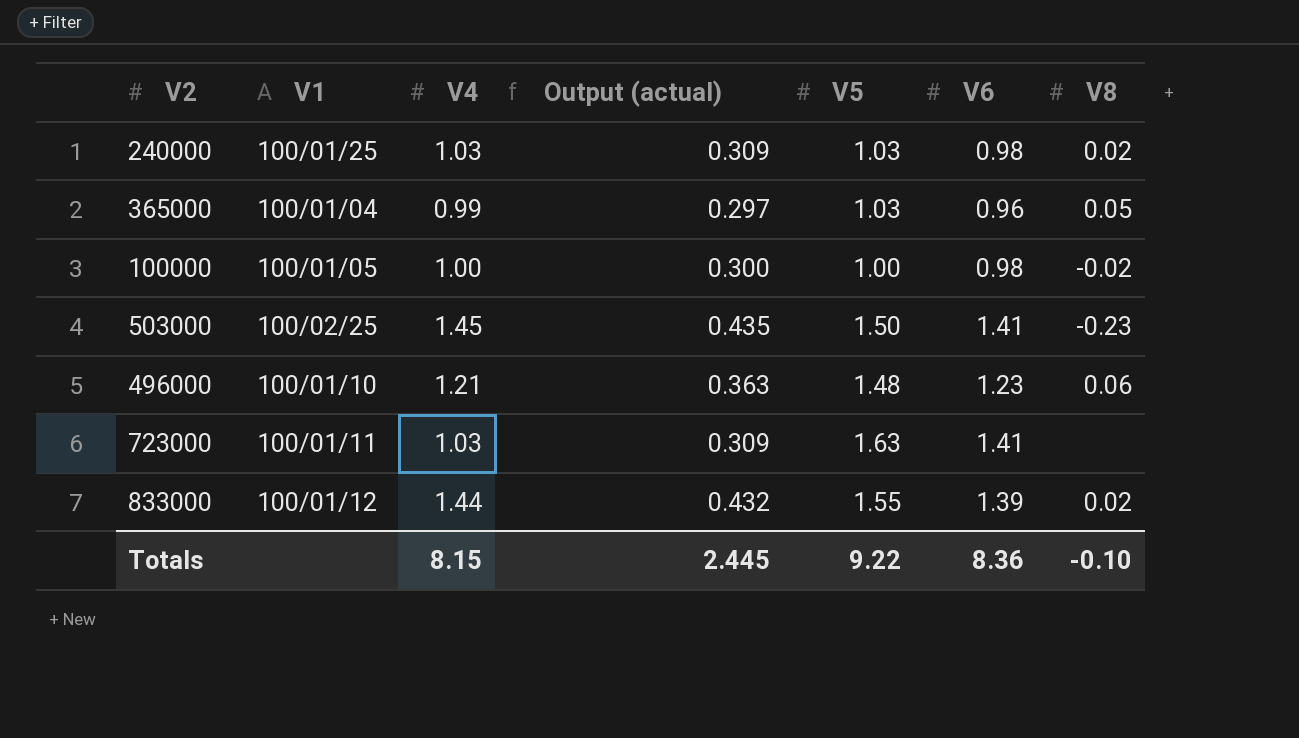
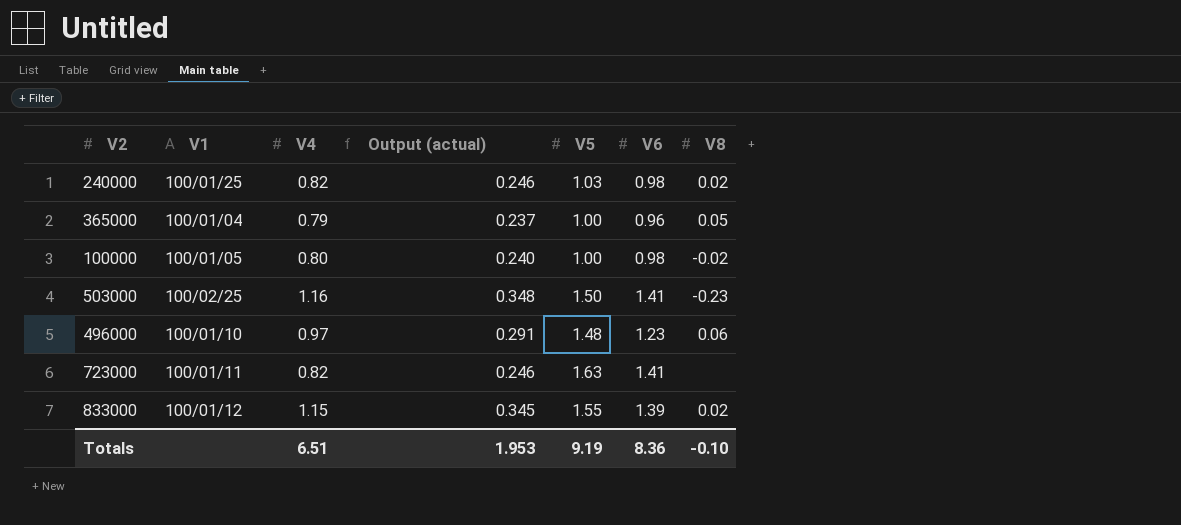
240000 | V4: 1.03 -> 0.82
240000 | Output (actual): 0.309 -> 0.246
365000 | V4: 0.99 -> 0.79
365000 | Output (actual): 0.297 -> 0.237
365000 | V5: 1.03 -> 1.00
100000 | V4: 1.00 -> 0.80
100000 | Output (actual): 0.300 -> 0.240
503000 | V4: 1.45 -> 1.16
503000 | Output (actual): 0.435 -> 0.348
496000 | V4: 1.21 -> 0.97
496000 | Output (actual): 0.363 -> 0.291
723000 | V4: 1.03 -> 0.82
723000 | Output (actual): 0.309 -> 0.246
833000 | V4: 1.44 -> 1.15
833000 | Output (actual): 0.432 -> 0.345
Totals | V4: 8.15 -> 6.51
Totals | Output (actual): 2.445 -> 1.953
Totals | V5: 9.22 -> 9.19

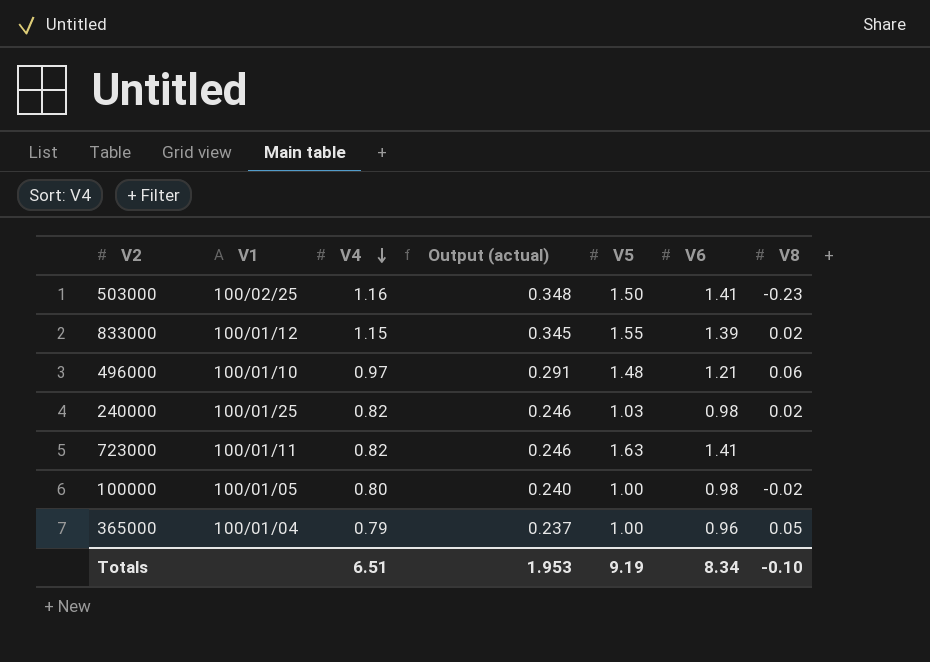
row order: none -> V4 descending
496000 | V6: 1.23 -> 1.21
Totals | V6: 8.36 -> 8.34

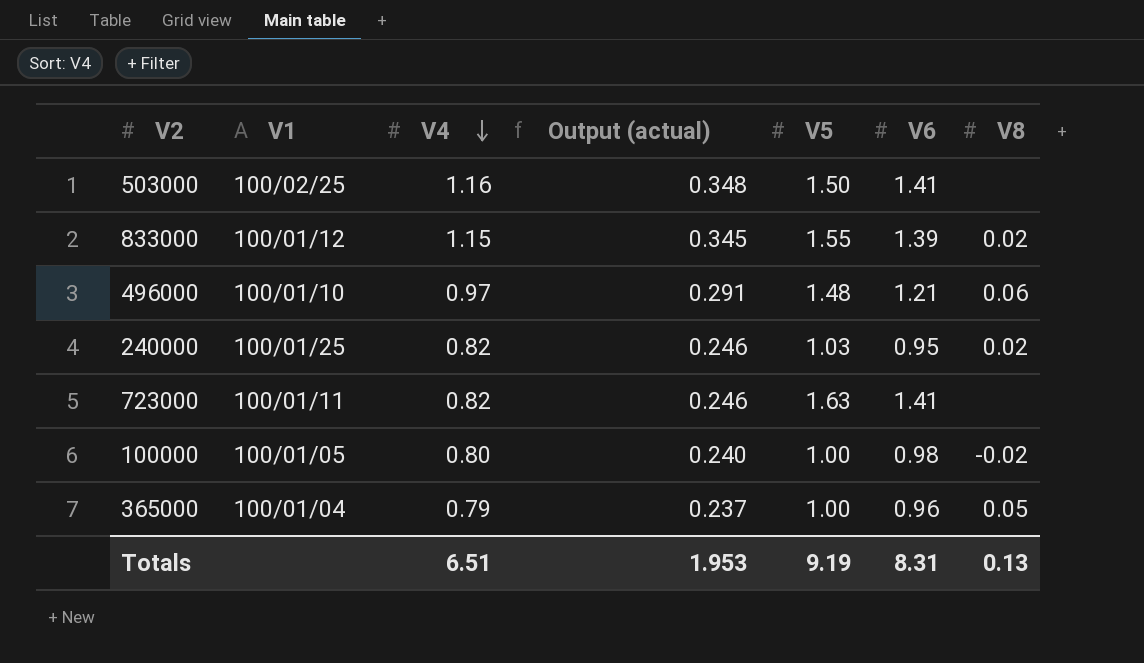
503000 | V8: -0.23 -> none
240000 | V6: 0.98 -> 0.95
Totals | V6: 8.34 -> 8.31
Totals | V8: -0.10 -> 0.13

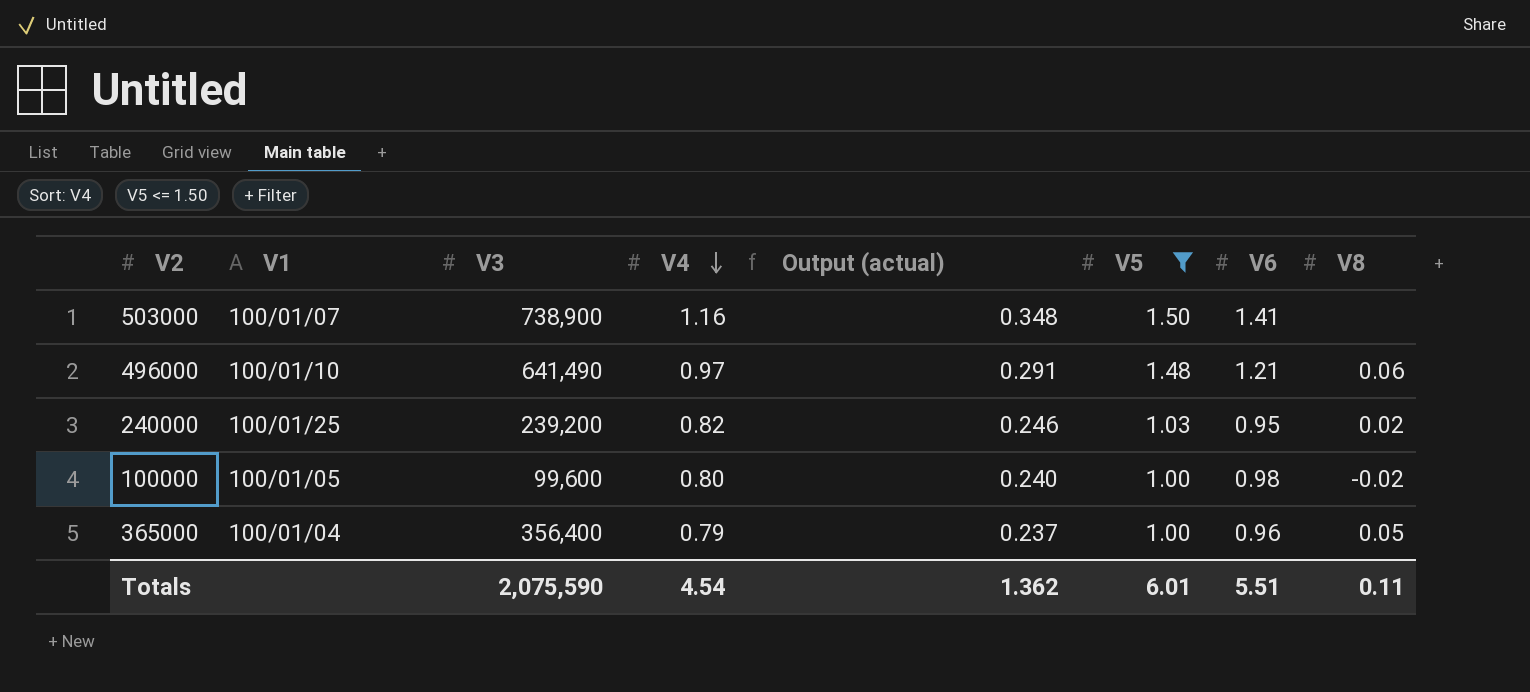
filter: none -> V5 <= 1.50
column V3 | position: none -> 3
503000 | V1: 100/02/25 -> 100/01/07
Totals | V4: 6.51 -> 4.54
Totals | Output (actual): 1.953 -> 1.362
Totals | V5: 9.19 -> 6.01
Totals | V6: 8.31 -> 5.51
Totals | V8: 0.13 -> 0.11

